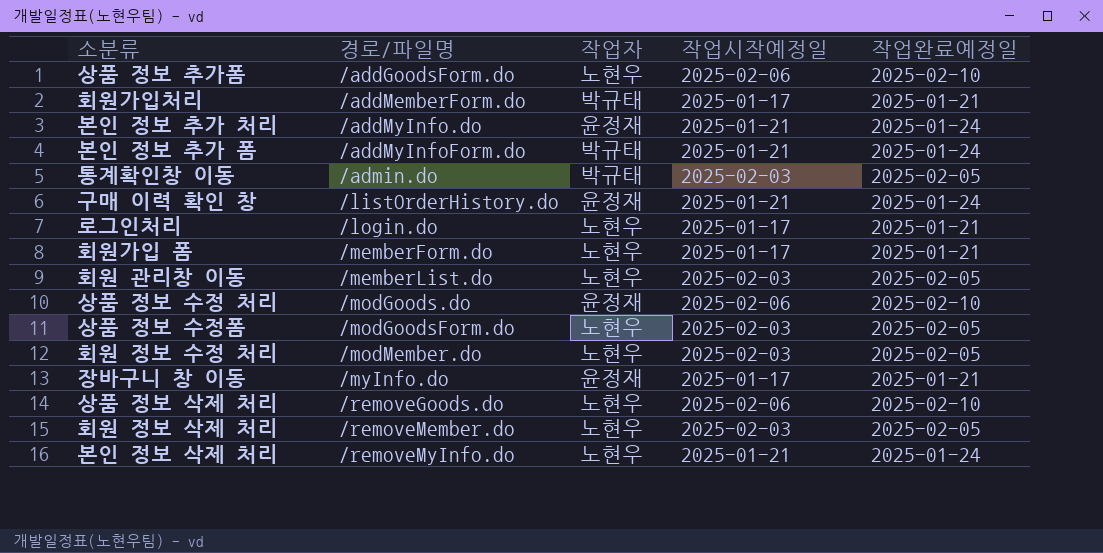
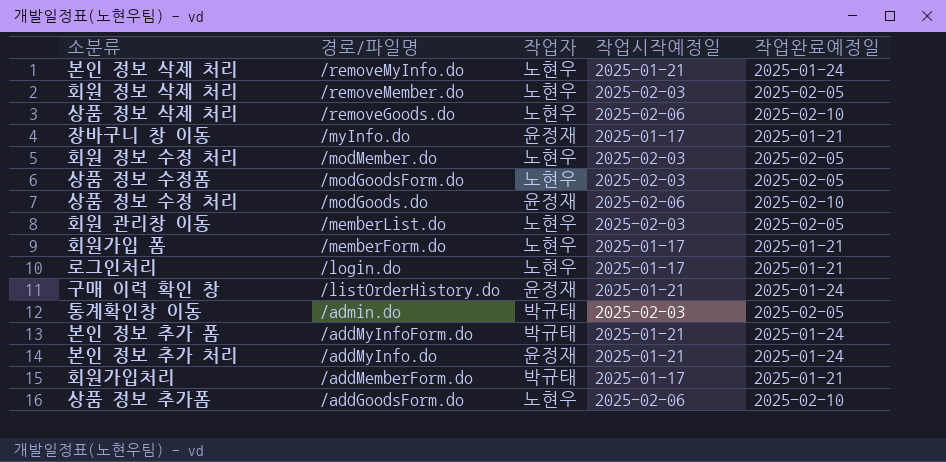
row order: 경로/파일명 ascending -> 경로/파일명 descending

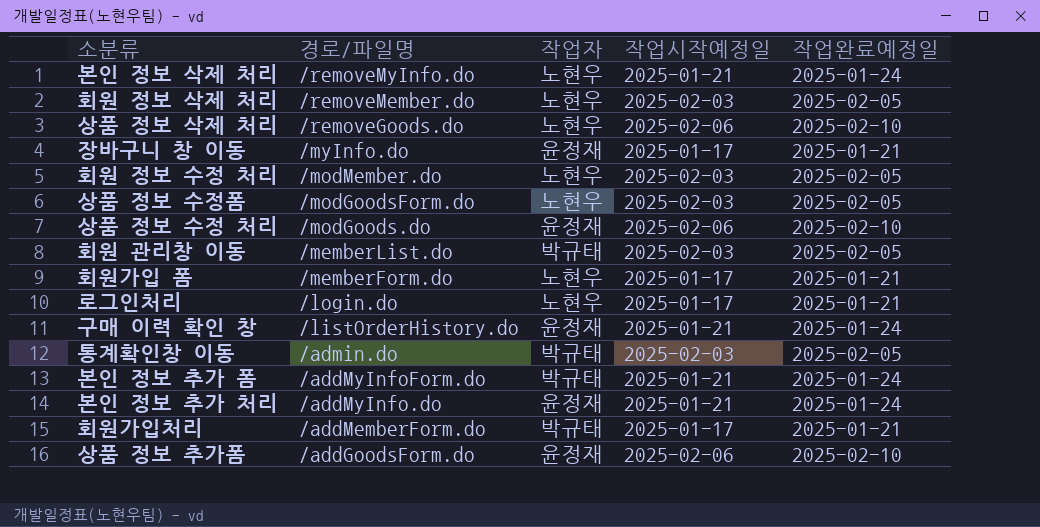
회원 관리창 이동 | 작업자: 노현우 -> 박규태
상품 정보 추가폼 | 작업자: 노현우 -> 윤정재

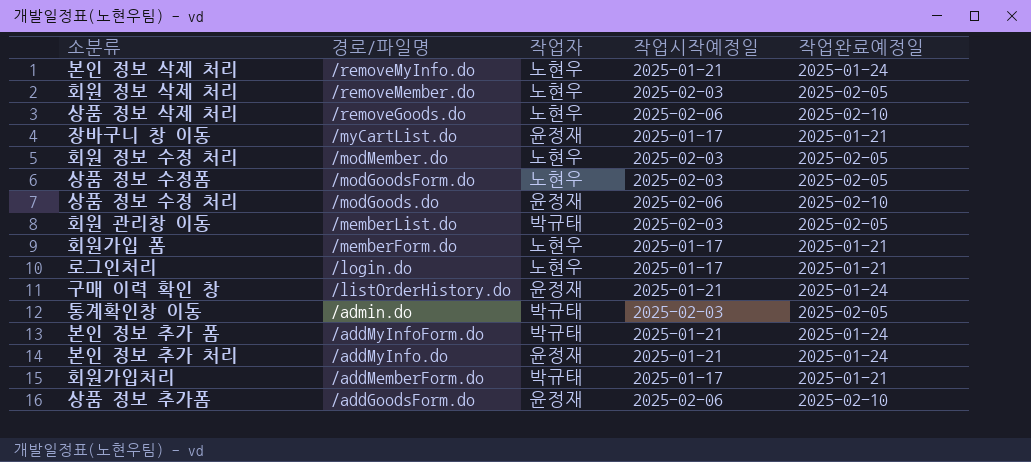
장바구니 창 이동 | 경로/파일명: /myInfo.do -> /myCartList.do

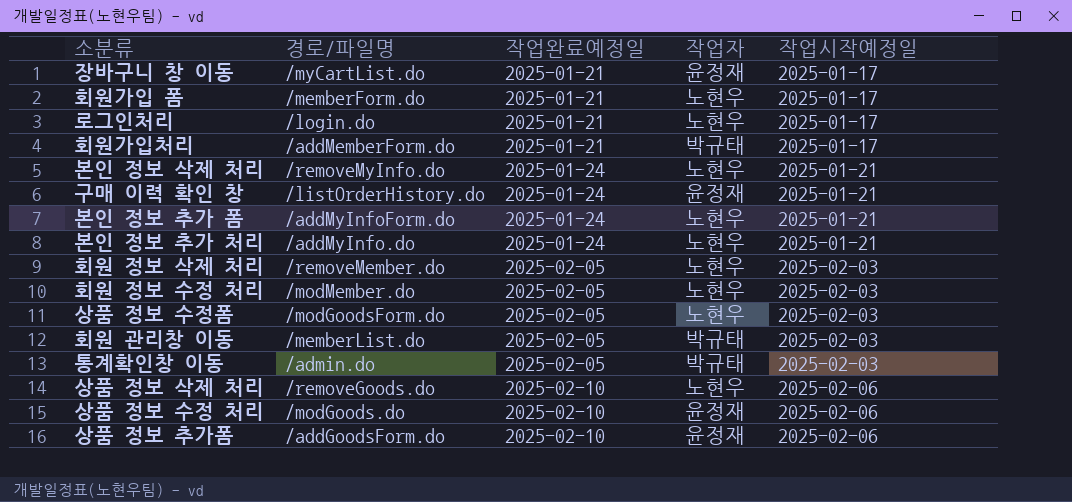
row order: 경로/파일명 descending -> 작업완료예정일 ascending
column 작업완료예정일 | position: 5 -> 3
본인 정보 추가 폼 | 작업자: 박규태 -> 노현우
본인 정보 추가 처리 | 작업자: 윤정재 -> 노현우

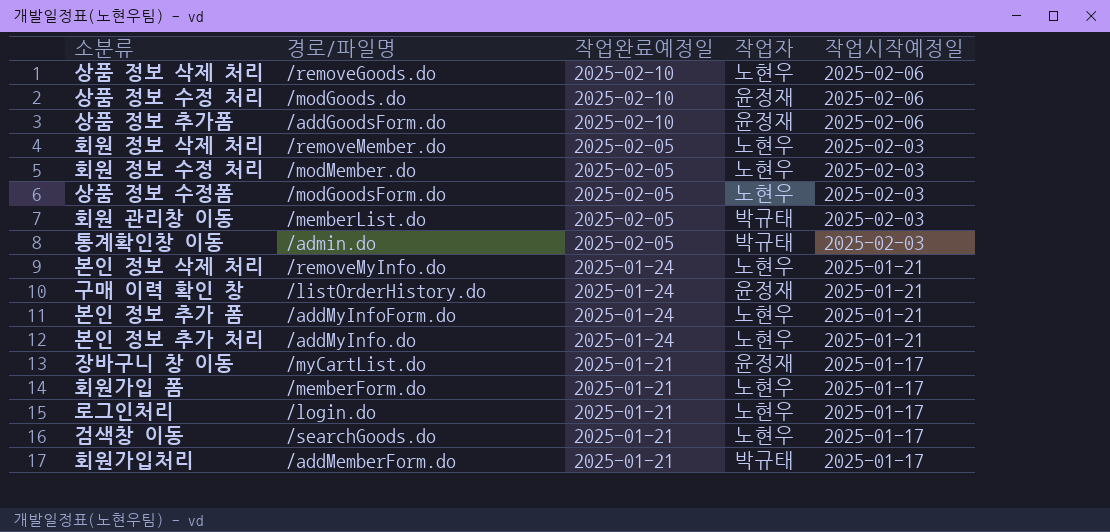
row order: 작업완료예정일 ascending -> 작업완료예정일 descending
row 검색창 이동: none -> /searchGoods.do | 2025-01-21 | 노현우 | 2025-01-17

